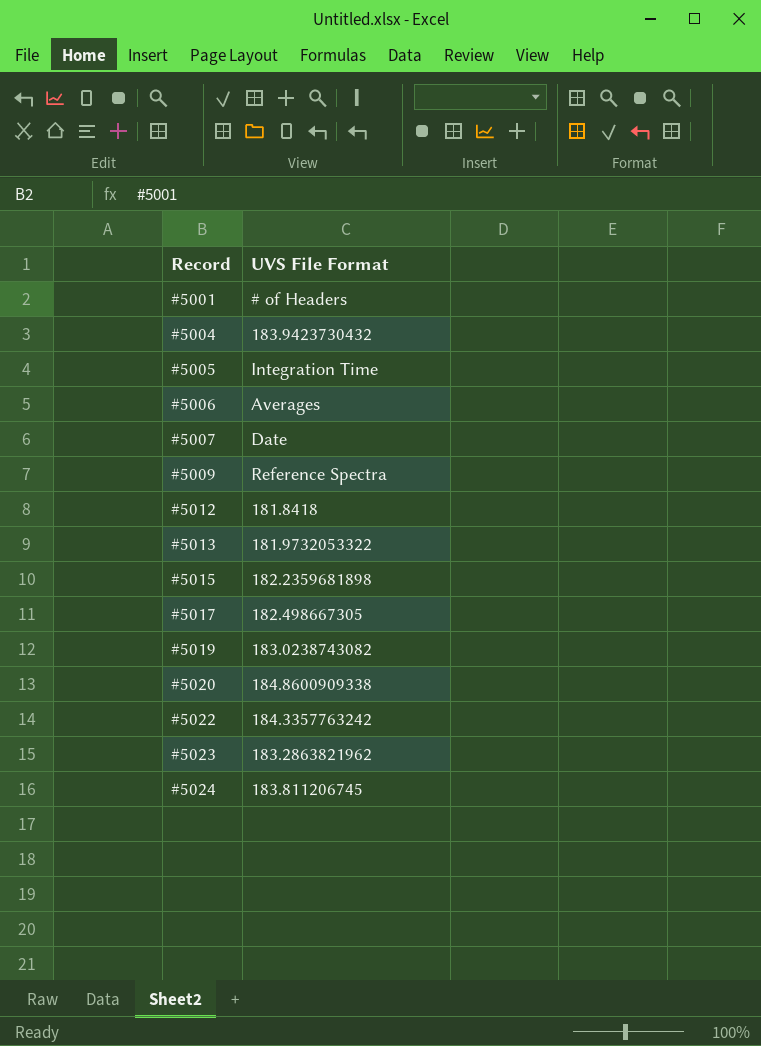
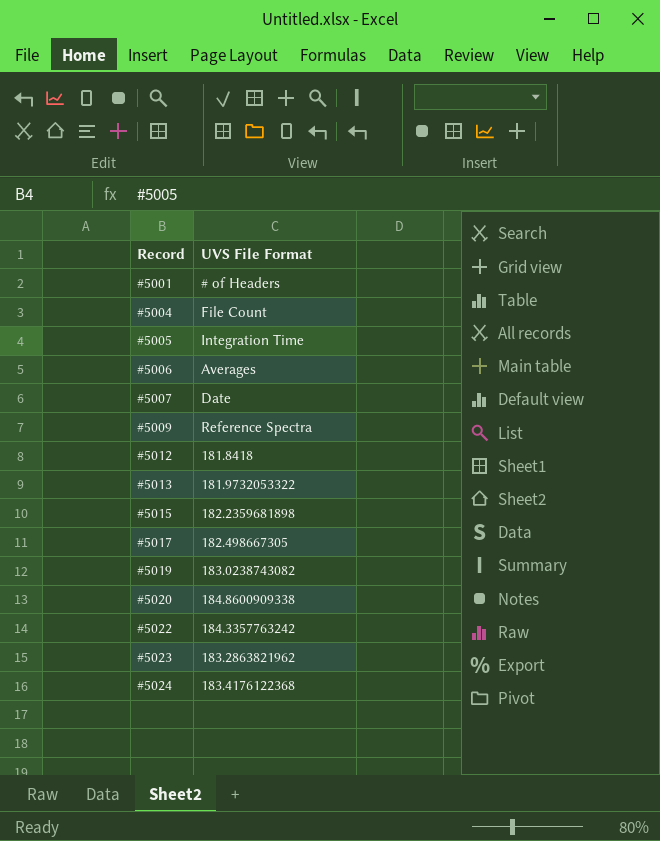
#5004 | UVS File Format: 183.9423730432 -> File Count
#5024 | UVS File Format: 183.811206745 -> 183.4176122368

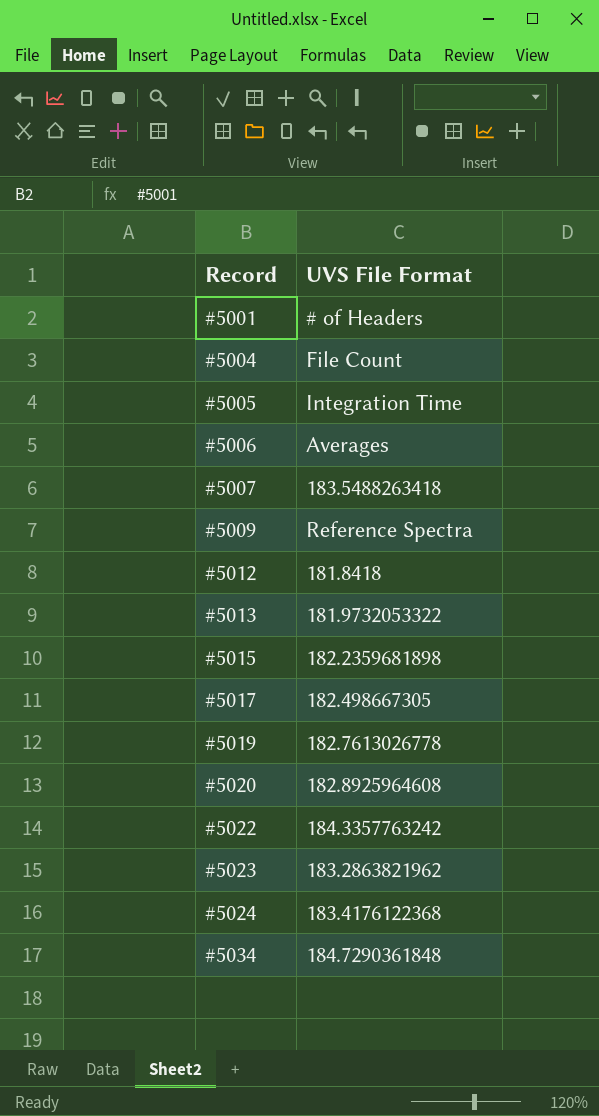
#5007 | UVS File Format: Date -> 183.5488263418
#5019 | UVS File Format: 183.0238743082 -> 182.7613026778
#5020 | UVS File Format: 184.8600909338 -> 182.8925964608
row #5034: none -> 184.7290361848

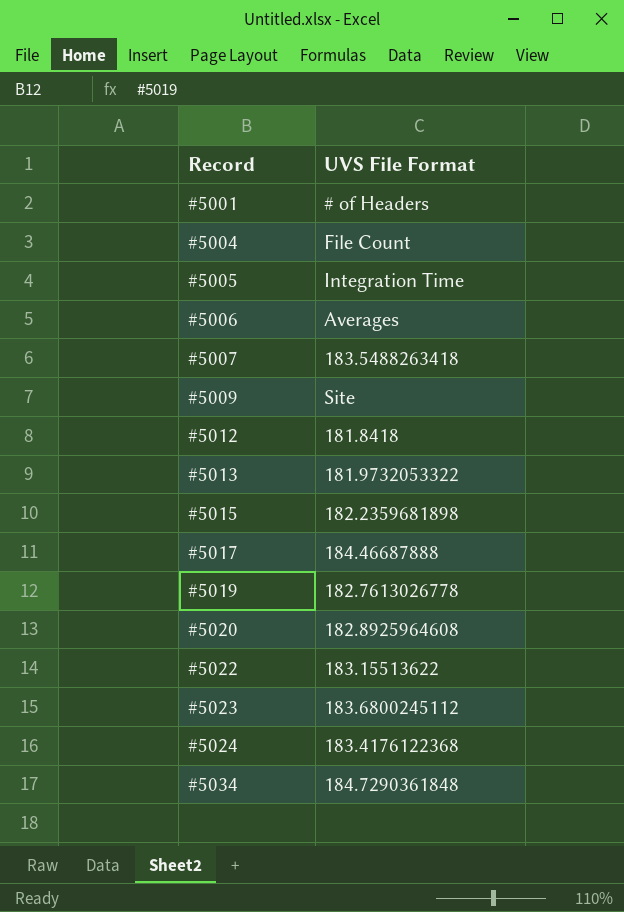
#5009 | UVS File Format: Reference Spectra -> Site
#5017 | UVS File Format: 182.498667305 -> 184.46687888
#5022 | UVS File Format: 184.3357763242 -> 183.15513622
#5023 | UVS File Format: 183.2863821962 -> 183.6800245112

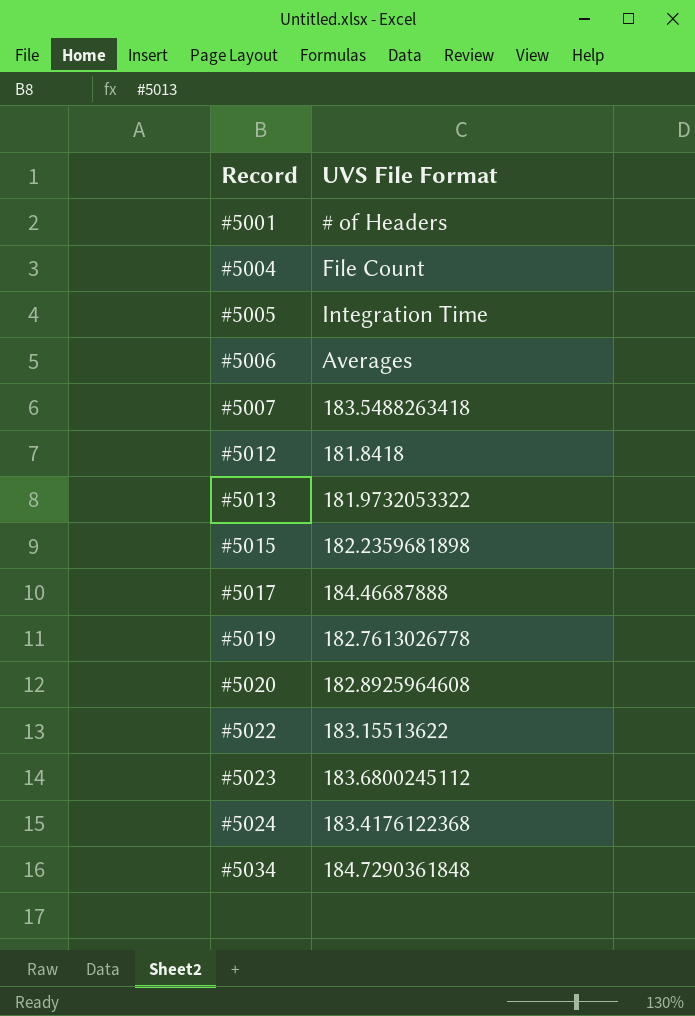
row #5009: Site -> none

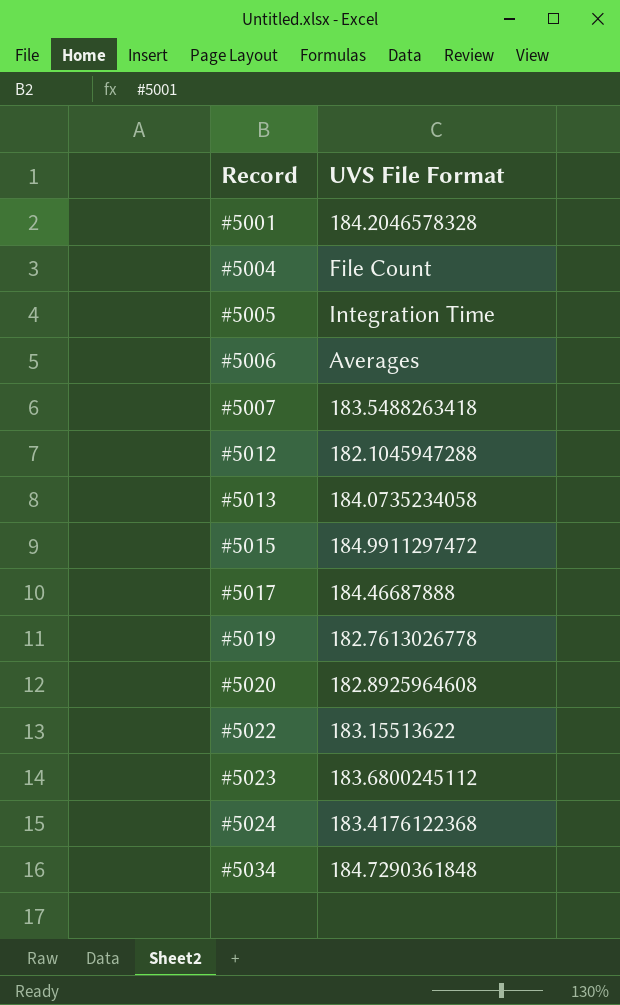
#5001 | UVS File Format: # of Headers -> 184.2046578328
#5012 | UVS File Format: 181.8418 -> 182.1045947288
#5013 | UVS File Format: 181.9732053322 -> 184.0735234058
#5015 | UVS File Format: 182.2359681898 -> 184.9911297472

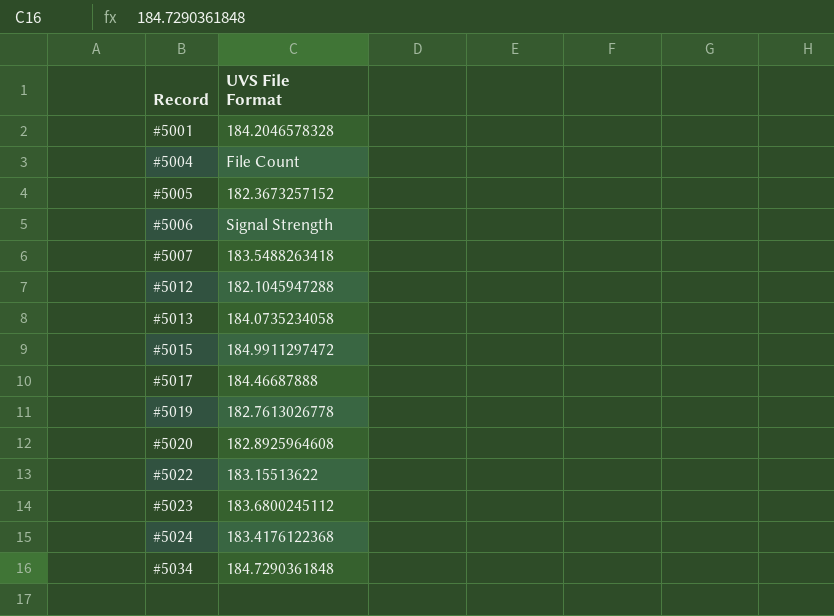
#5005 | UVS File Format: Integration Time -> 182.3673257152
#5006 | UVS File Format: Averages -> Signal Strength

